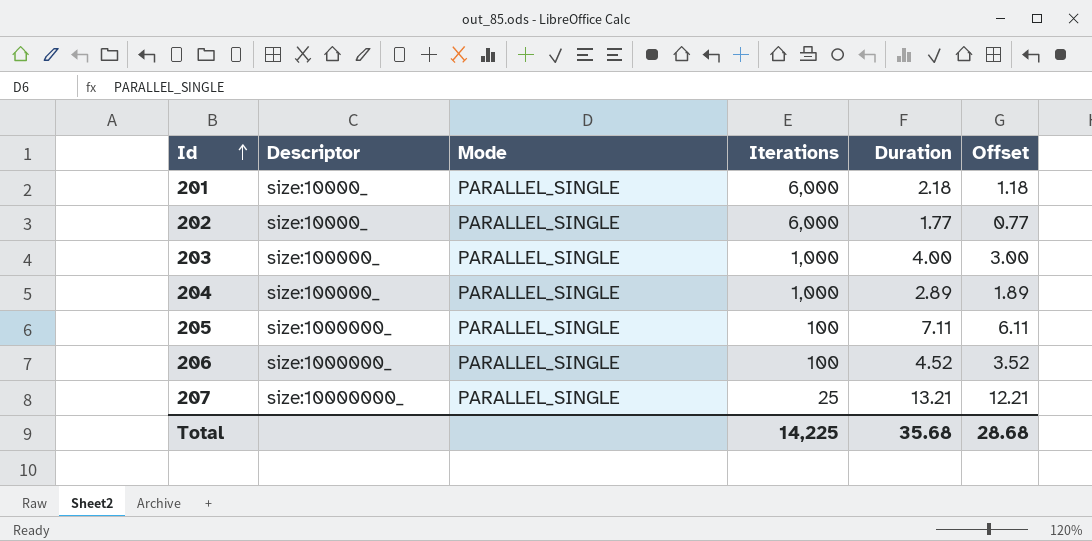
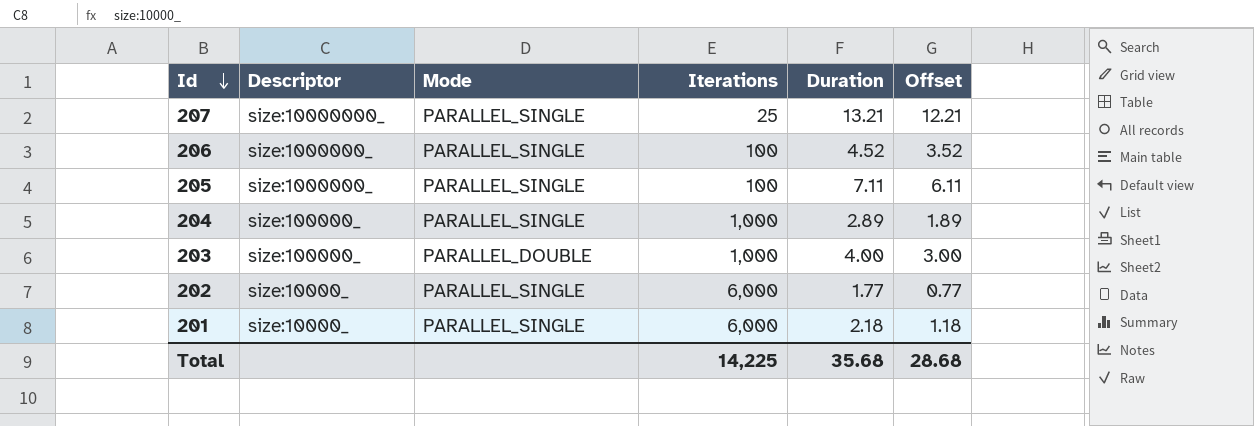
row order: Id ascending -> Id descending
203 | Mode: PARALLEL_SINGLE -> PARALLEL_DOUBLE

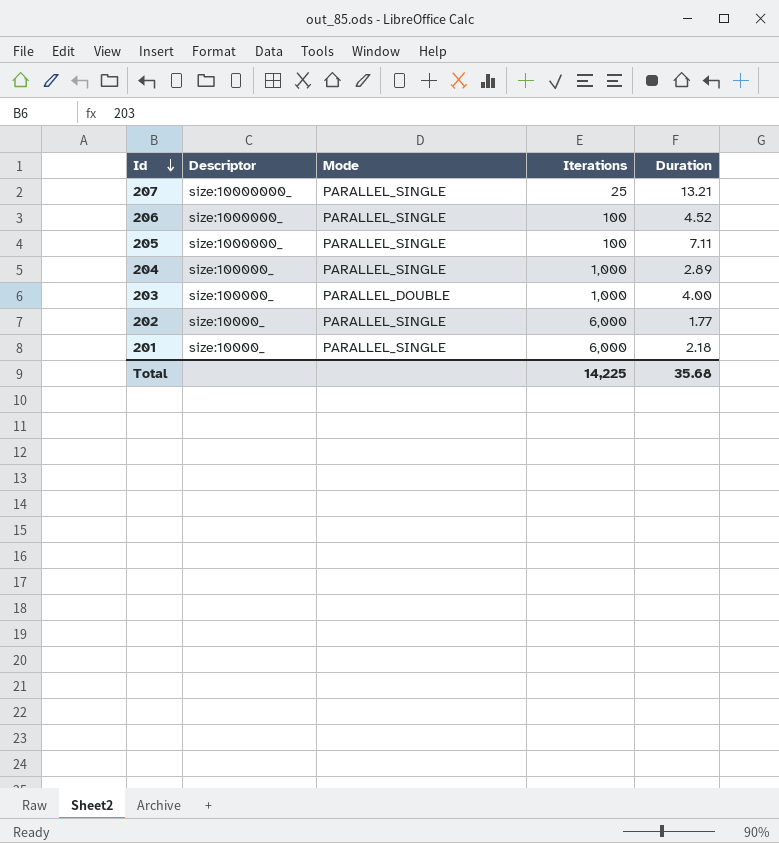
column Offset | formula: [Duration] - 1 -> none

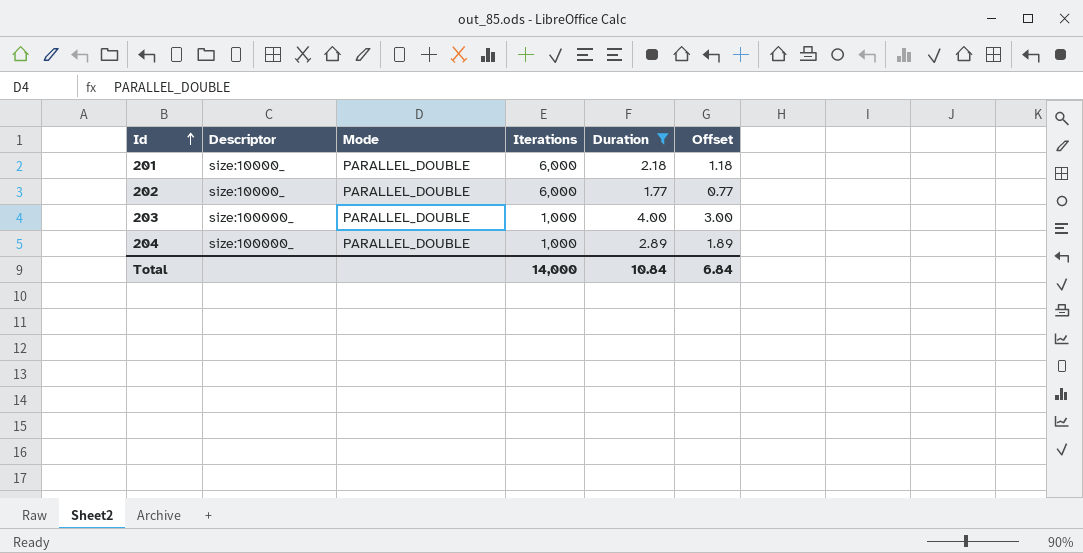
filter: none -> Duration <= 4.00
row order: Id descending -> Id ascending
column Offset | formula: none -> [Duration] - 1
201 | Mode: PARALLEL_SINGLE -> PARALLEL_DOUBLE
202 | Mode: PARALLEL_SINGLE -> PARALLEL_DOUBLE
204 | Mode: PARALLEL_SINGLE -> PARALLEL_DOUBLE
Total | Iterations: 14,225 -> 14,000
Total | Duration: 35.68 -> 10.84

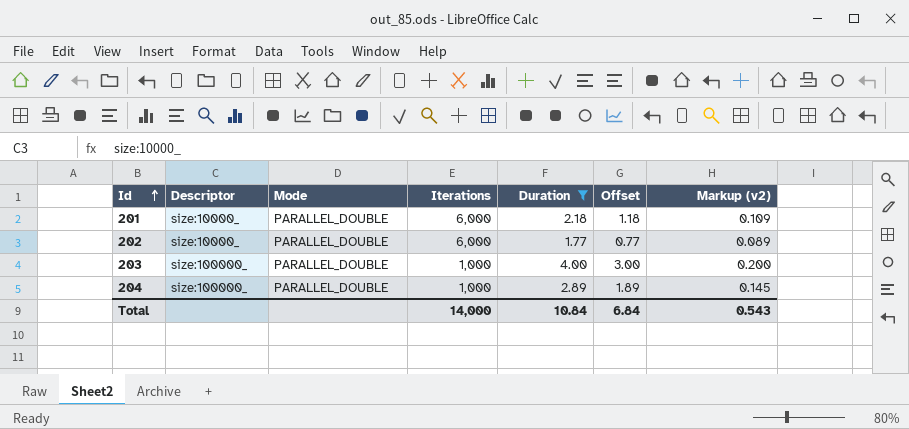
column Markup (v2) | formula: none -> [Duration] * 0.05

